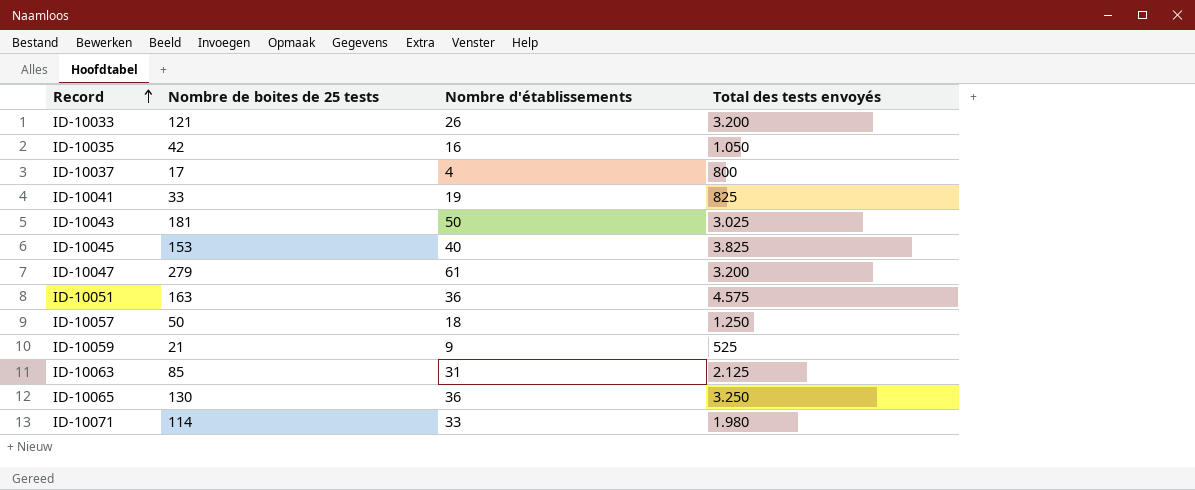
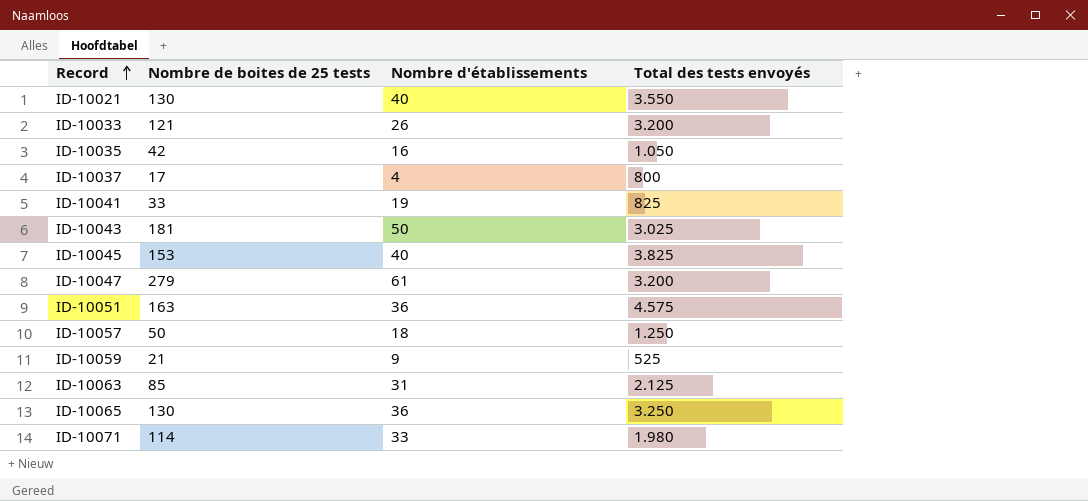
row ID-10021: none -> 130 | 40 | 3.550

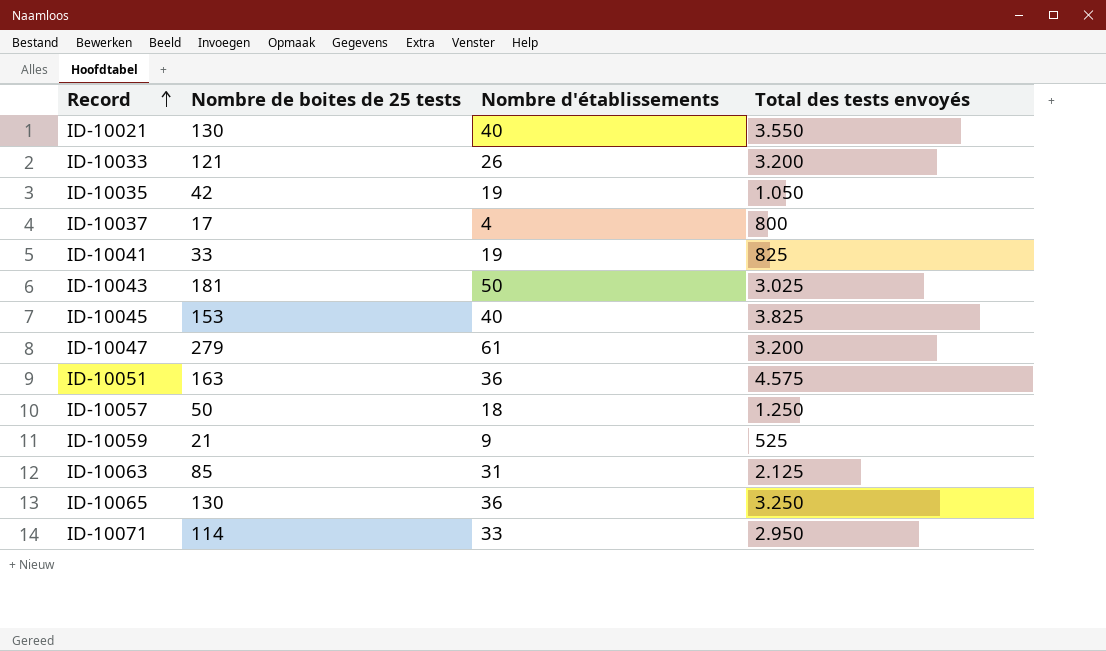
ID-10035 | Nombre d'établissements: 16 -> 19
ID-10071 | Total des tests envoyés: 1.980 -> 2.950

